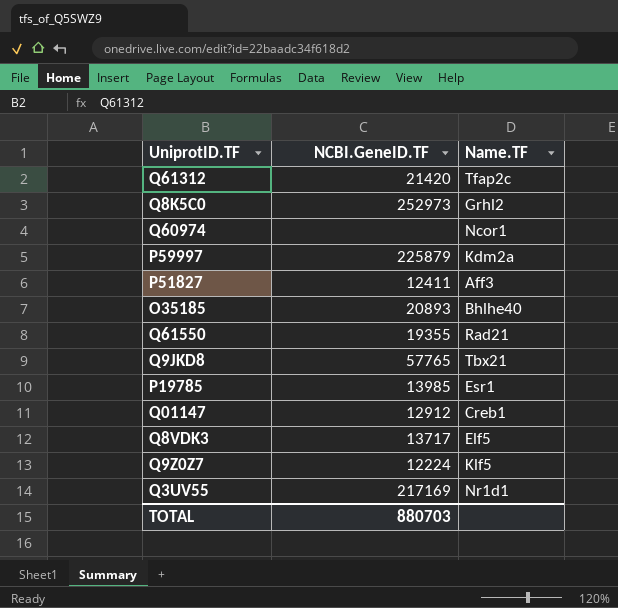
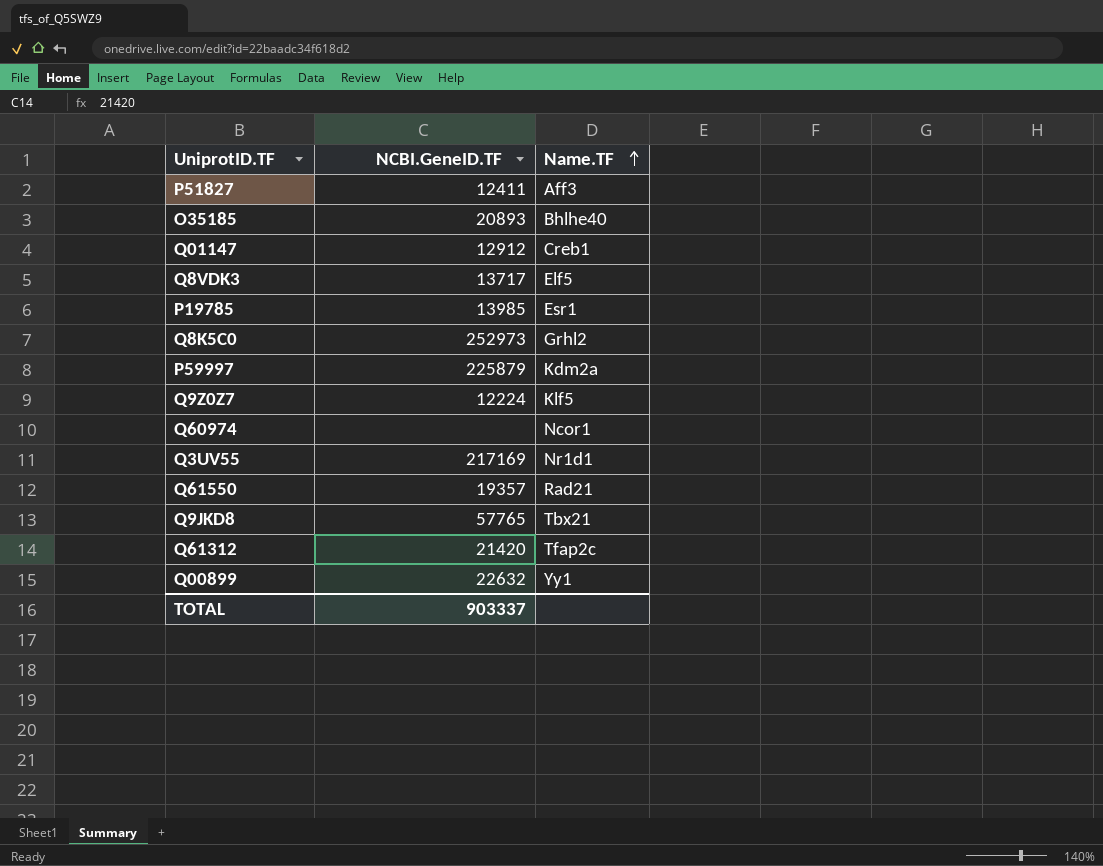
row order: none -> Name.TF ascending
Q61550 | NCBI.GeneID.TF: 19355 -> 19357
row Q00899: none -> 22632 | Yy1
TOTAL | NCBI.GeneID.TF: 880703 -> 903337

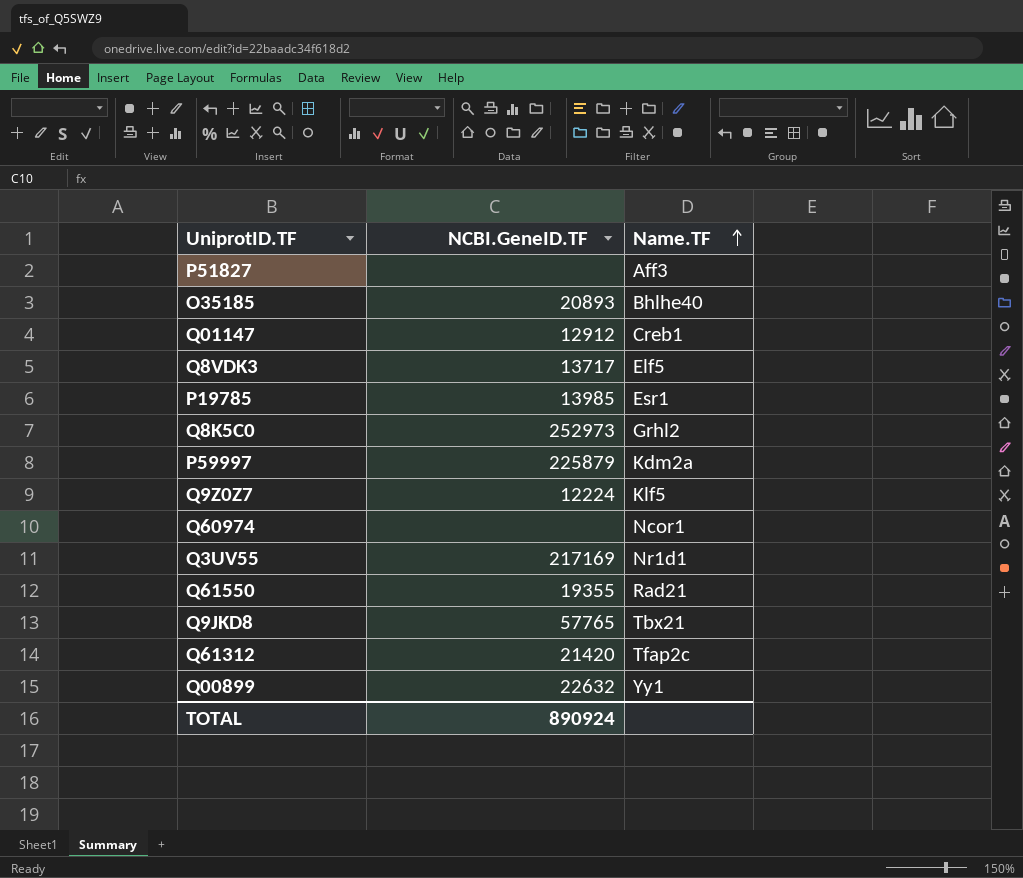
P51827 | NCBI.GeneID.TF: 12411 -> none
Q61550 | NCBI.GeneID.TF: 19357 -> 19355
TOTAL | NCBI.GeneID.TF: 903337 -> 890924

